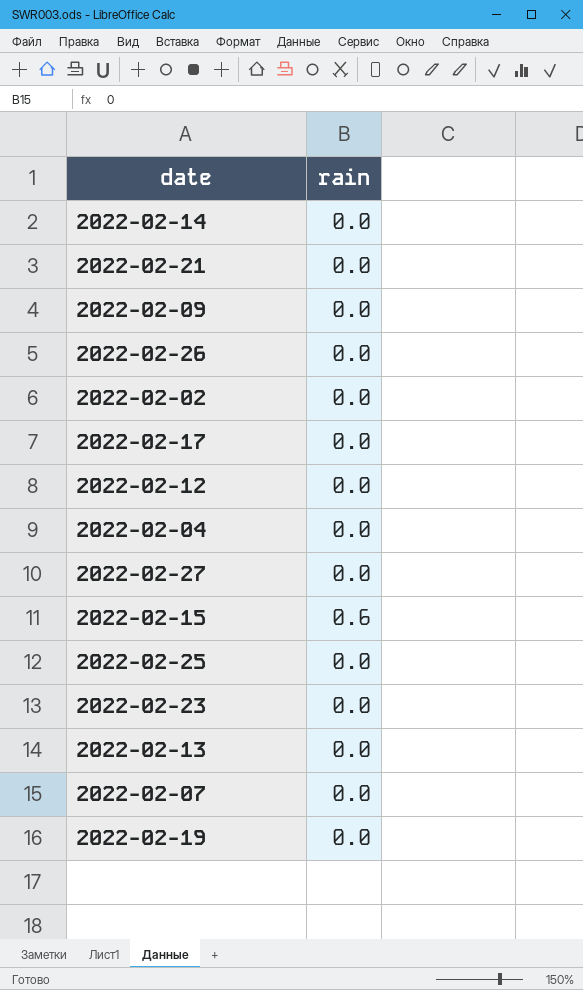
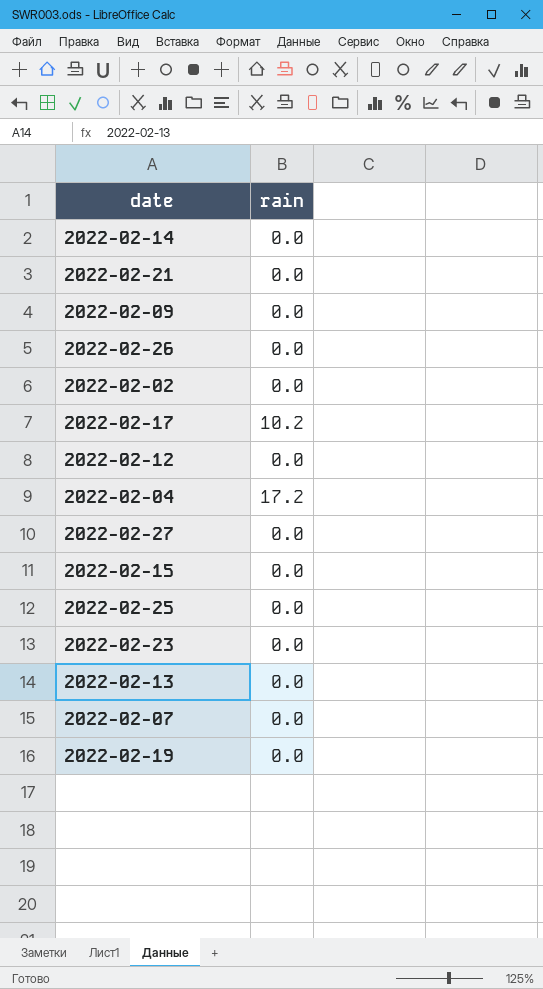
2022-02-17 | rain: 0.0 -> 10.2
2022-02-04 | rain: 0.0 -> 17.2
2022-02-15 | rain: 0.6 -> 0.0

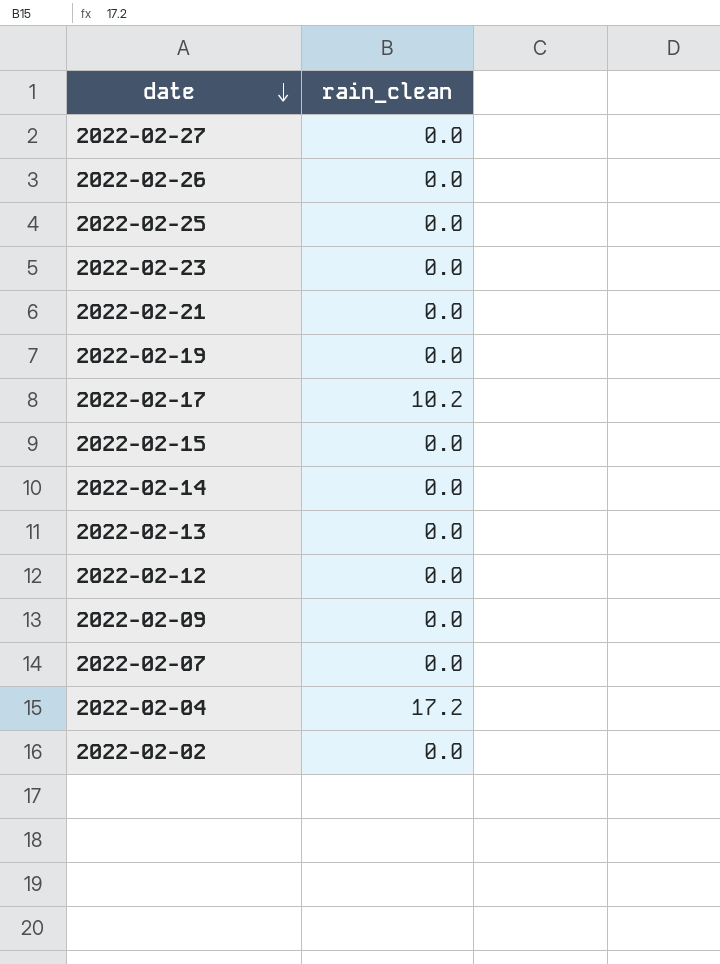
row order: none -> date descending
column name: rain -> rain_clean

